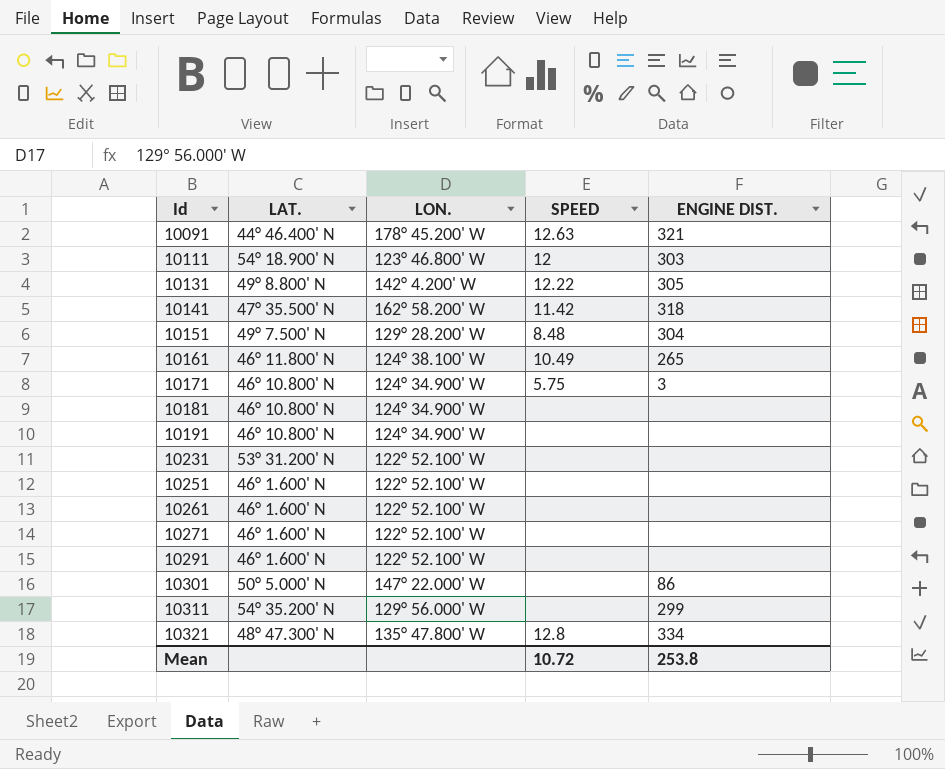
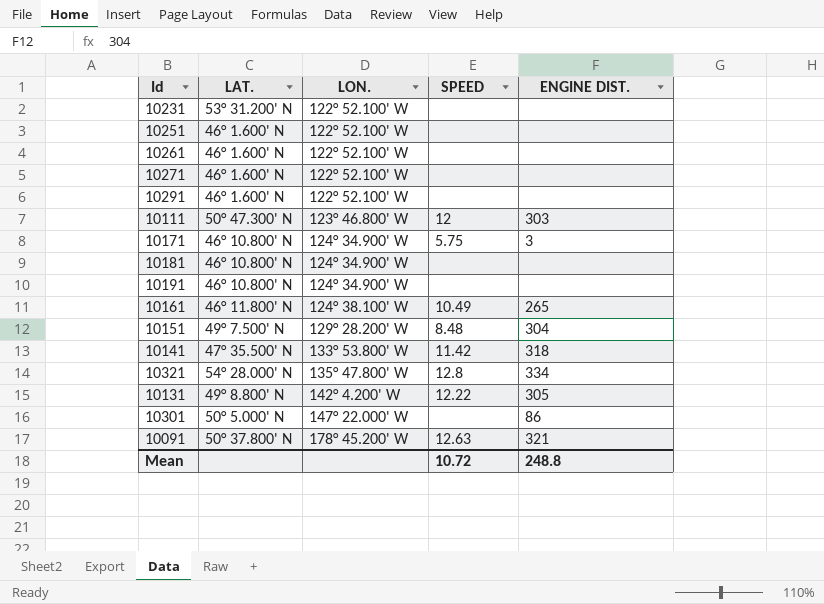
row order: Id ascending -> LON. ascending
row 10311: 54° 35.200' N | 129° 56.000' W | none | 299 -> none
10111 | LAT.: 54° 18.900' N -> 50° 47.300' N
10141 | LON.: 162° 58.200' W -> 133° 53.800' W
10321 | LAT.: 48° 47.300' N -> 54° 28.000' N
10091 | LAT.: 44° 46.400' N -> 50° 37.800' N
Mean | ENGINE DIST.: 253.8 -> 248.8

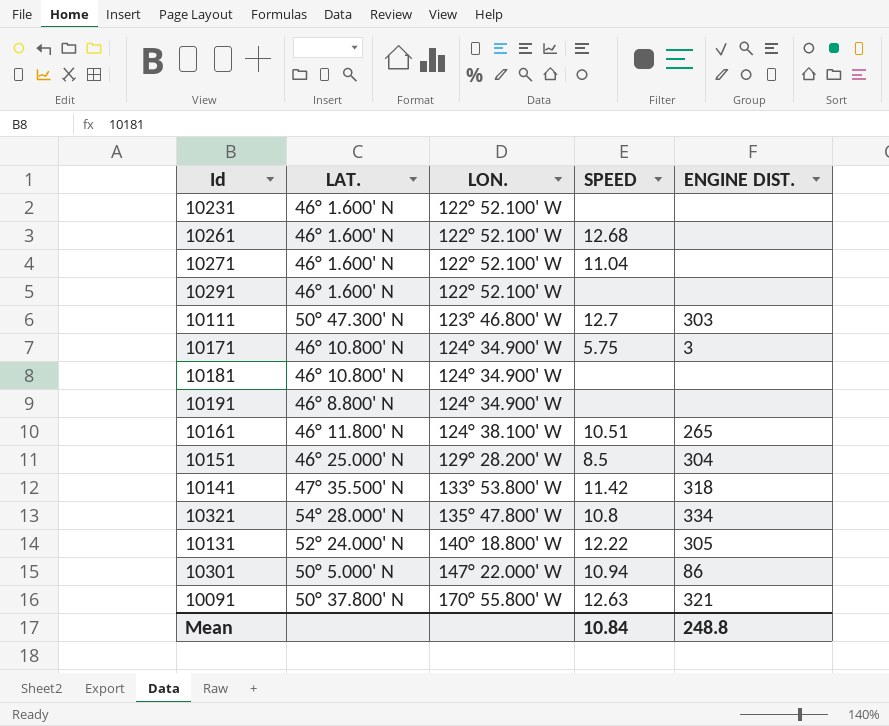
row 10251: 46° 1.600' N | 122° 52.100' W | none | none -> none
10231 | LAT.: 53° 31.200' N -> 46° 1.600' N
10261 | SPEED: none -> 12.68
10271 | SPEED: none -> 11.04
10111 | SPEED: 12 -> 12.7
10191 | LAT.: 46° 10.800' N -> 46° 8.800' N
10161 | SPEED: 10.49 -> 10.51
10151 | LAT.: 49° 7.500' N -> 46° 25.000' N
10151 | SPEED: 8.48 -> 8.5
10321 | SPEED: 12.8 -> 10.8
10131 | LAT.: 49° 8.800' N -> 52° 24.000' N
10131 | LON.: 142° 4.200' W -> 140° 18.800' W
10301 | SPEED: none -> 10.94
10091 | LON.: 178° 45.200' W -> 170° 55.800' W
Mean | SPEED: 10.72 -> 10.84

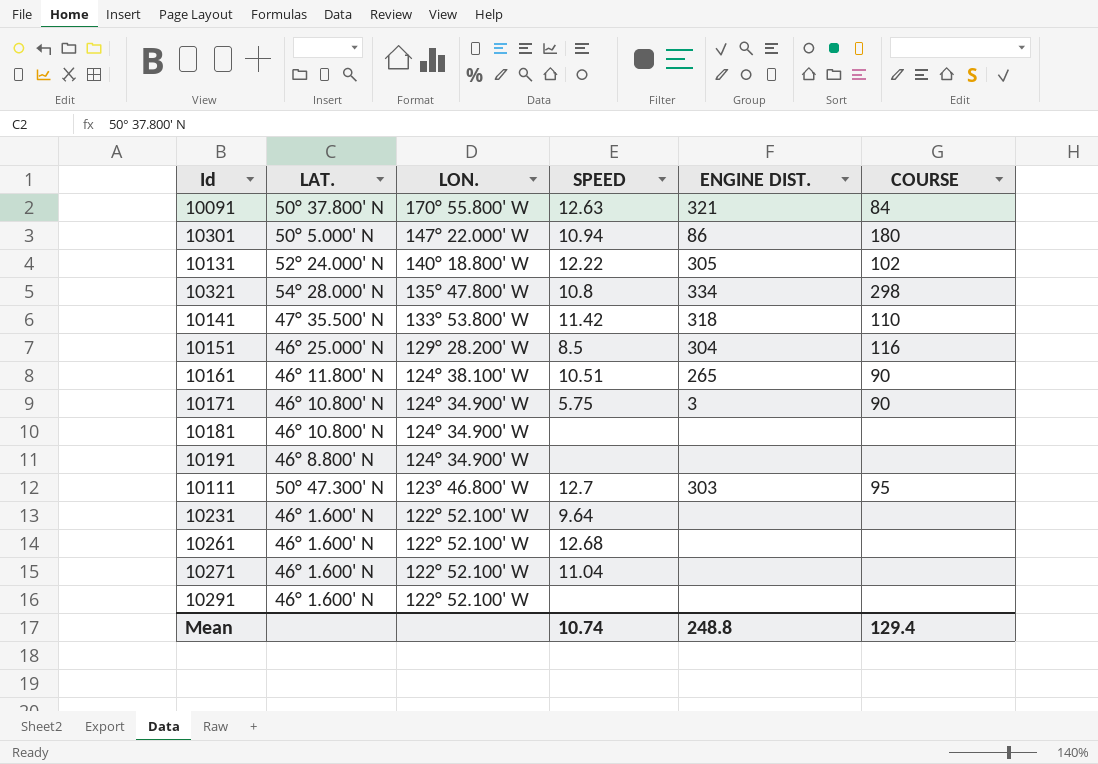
row order: LON. ascending -> LON. descending
column COURSE | position: none -> 6
10231 | SPEED: none -> 9.64
Mean | SPEED: 10.84 -> 10.74

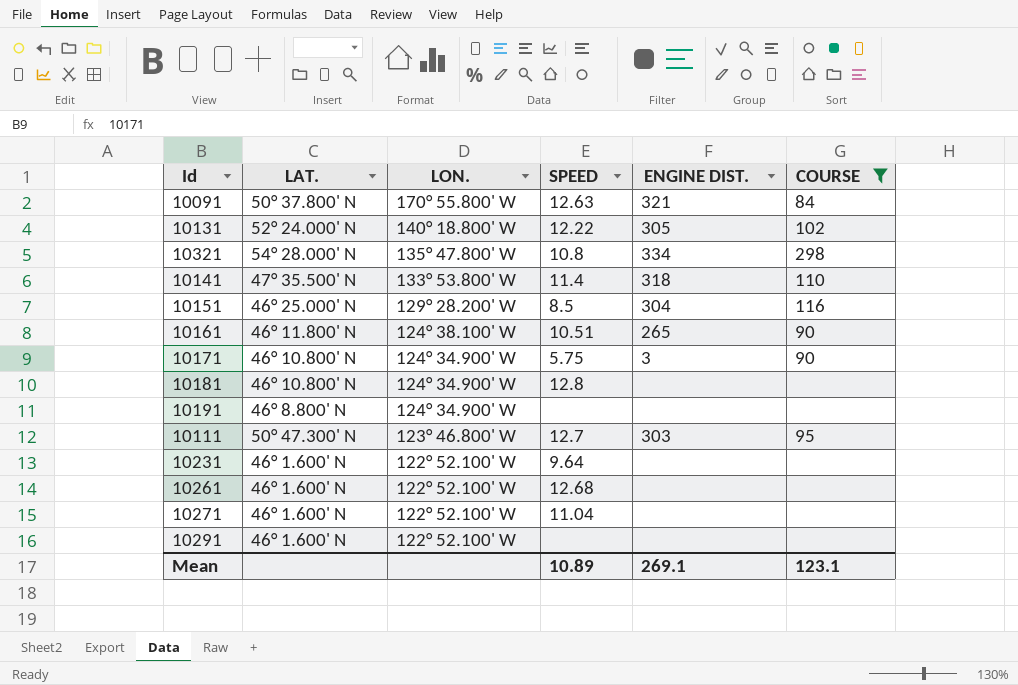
filter: none -> COURSE != 180
10141 | SPEED: 11.42 -> 11.4
10181 | SPEED: none -> 12.8
Mean | SPEED: 10.74 -> 10.89
Mean | ENGINE DIST.: 248.8 -> 269.1
Mean | COURSE: 129.4 -> 123.1

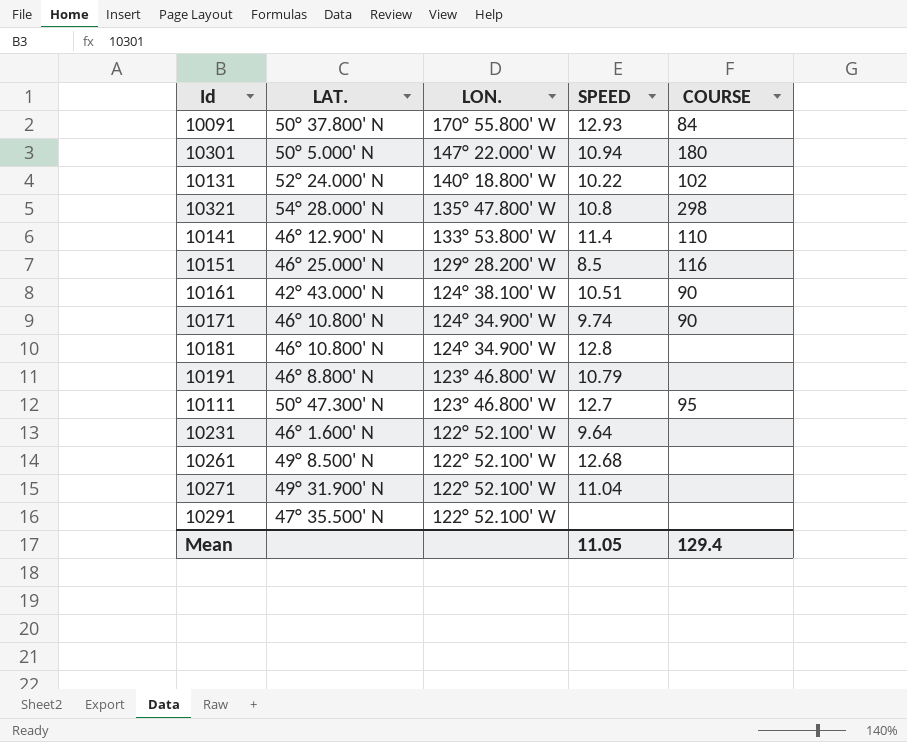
filter: COURSE != 180 -> none
column ENGINE DIST. | position: 5 -> none
10091 | SPEED: 12.63 -> 12.93
10131 | SPEED: 12.22 -> 10.22
10141 | LAT.: 47° 35.500' N -> 46° 12.900' N
10161 | LAT.: 46° 11.800' N -> 42° 43.000' N
10171 | SPEED: 5.75 -> 9.74
10191 | LON.: 124° 34.900' W -> 123° 46.800' W
10191 | SPEED: none -> 10.79
10261 | LAT.: 46° 1.600' N -> 49° 8.500' N
10271 | LAT.: 46° 1.600' N -> 49° 31.900' N
10291 | LAT.: 46° 1.600' N -> 47° 35.500' N
Mean | SPEED: 10.89 -> 11.05
Mean | COURSE: 123.1 -> 129.4

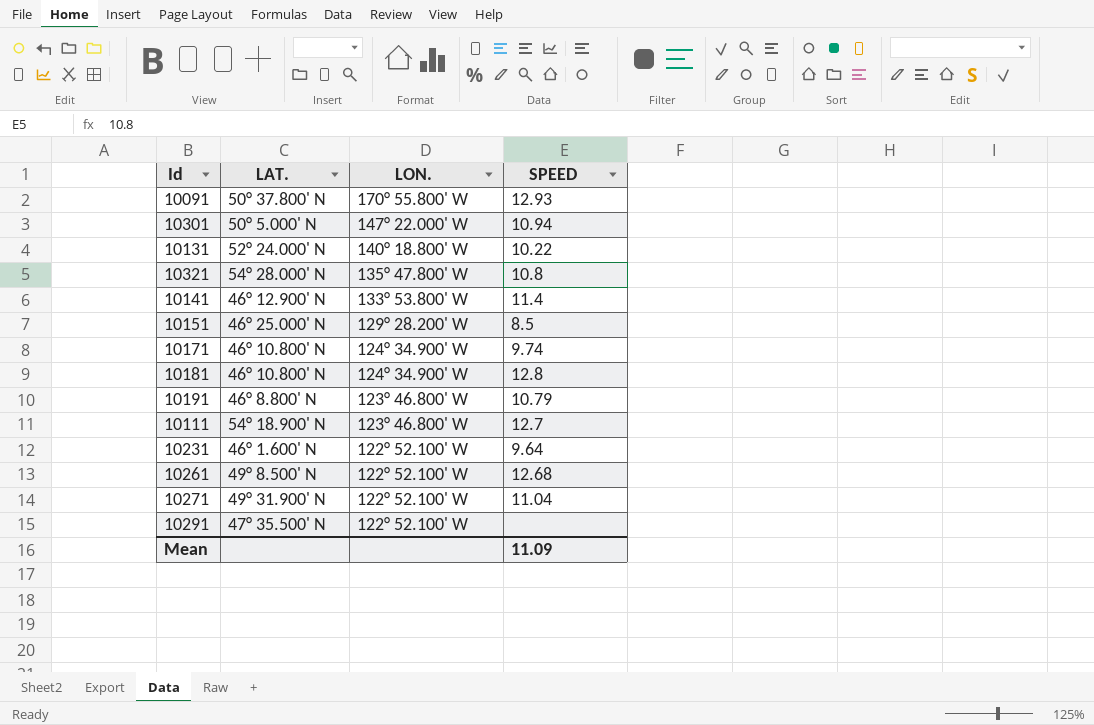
column COURSE | position: 5 -> none
row 10161: 42° 43.000' N | 124° 38.100' W | 10.51 | 90 -> none
10111 | LAT.: 50° 47.300' N -> 54° 18.900' N
Mean | SPEED: 11.05 -> 11.09

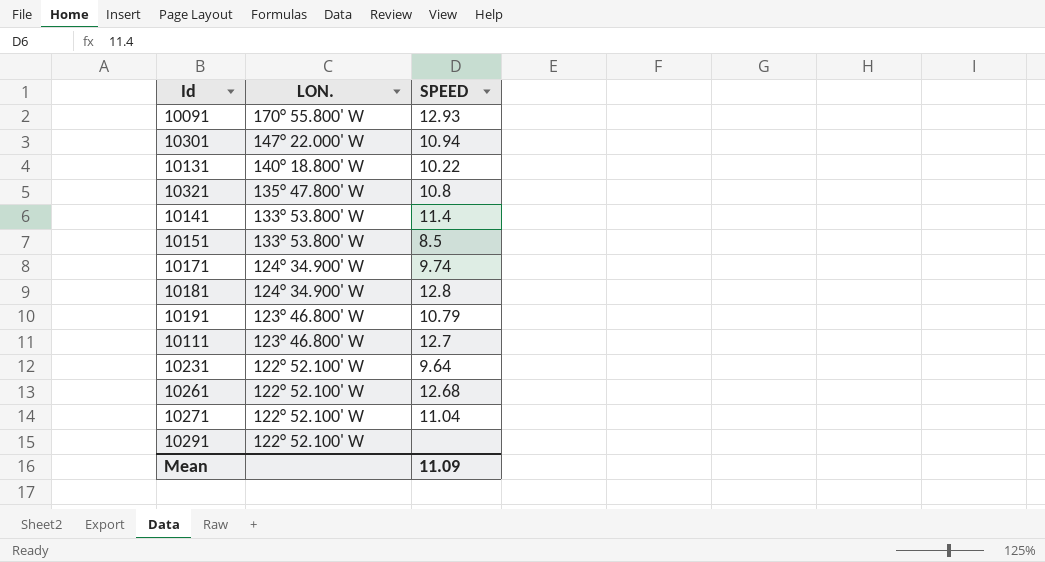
column LAT. | position: 2 -> none
10151 | LON.: 129° 28.200' W -> 133° 53.800' W

